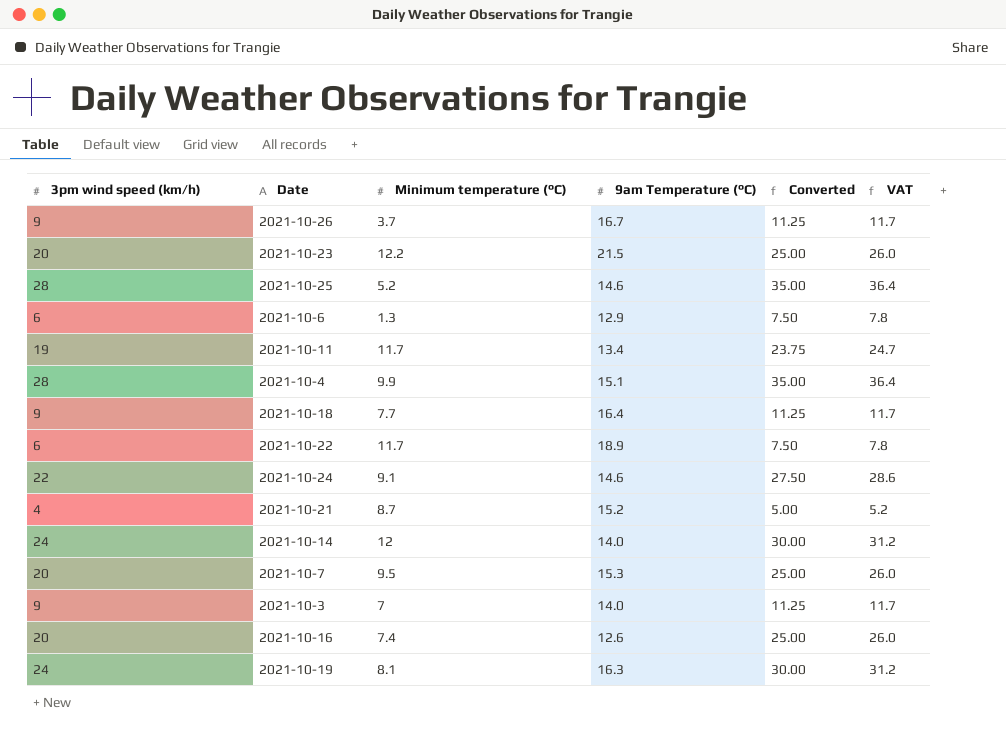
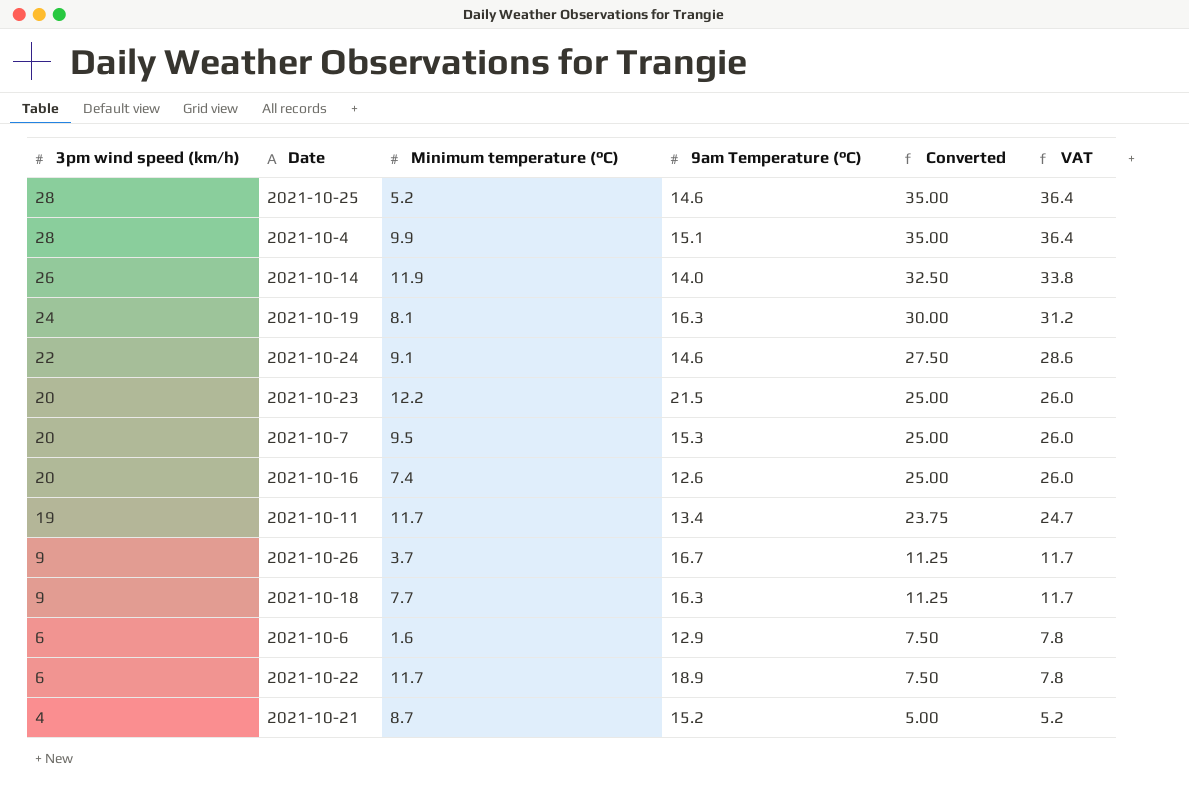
row order: none -> 3pm wind speed (km/h) descending
row 2021-10-3: 9 | 7 | 14.0 | 11.25 | 11.7 -> none
2021-10-14 | 3pm wind speed (km/h): 24 -> 26
2021-10-14 | Minimum temperature (°C): 12 -> 11.9
2021-10-14 | Converted: 30.00 -> 32.50
2021-10-14 | VAT: 31.2 -> 33.8
2021-10-18 | 9am Temperature (°C): 16.4 -> 16.3
2021-10-6 | Minimum temperature (°C): 1.3 -> 1.6

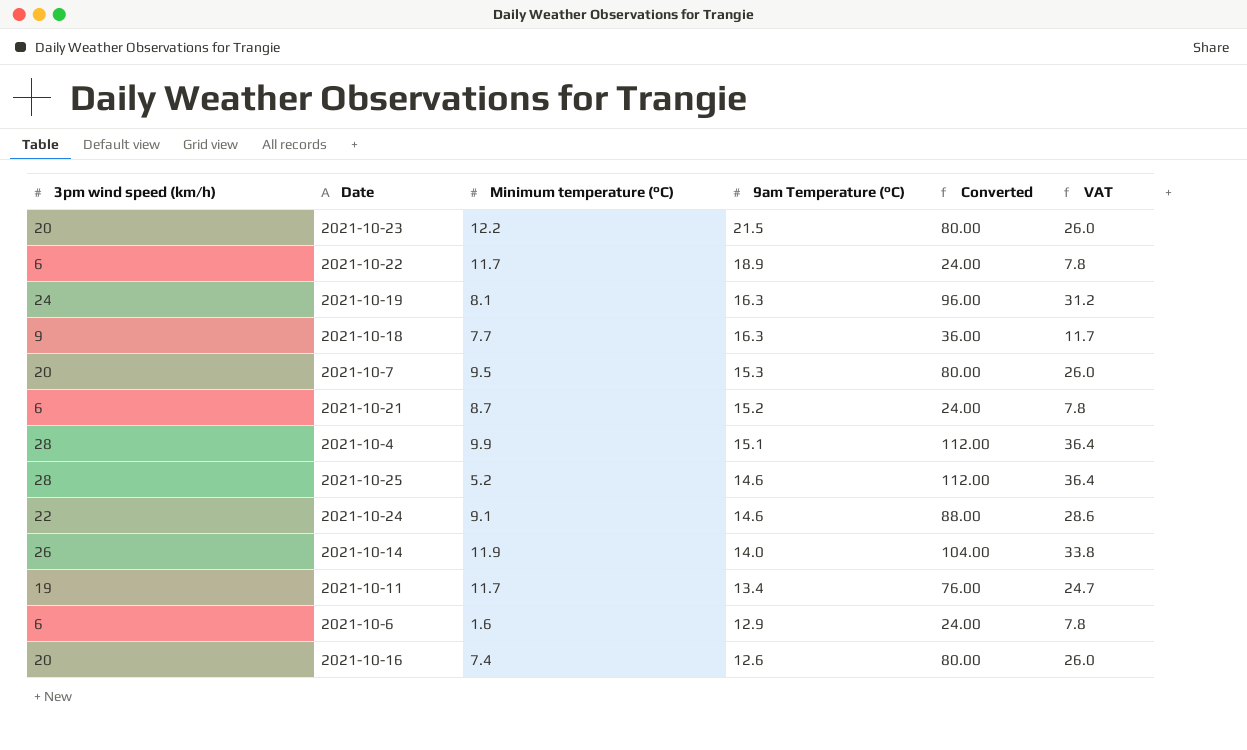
row order: 3pm wind speed (km/h) descending -> 9am Temperature (°C) descending
column Converted | formula: [3pm wind speed (km/h)] * 1.25 -> [3pm wind speed (km/h)] * 4
row 2021-10-26: 9 | 3.7 | 16.7 | 11.25 | 11.7 -> none
2021-10-21 | 3pm wind speed (km/h): 4 -> 6
2021-10-21 | VAT: 5.2 -> 7.8

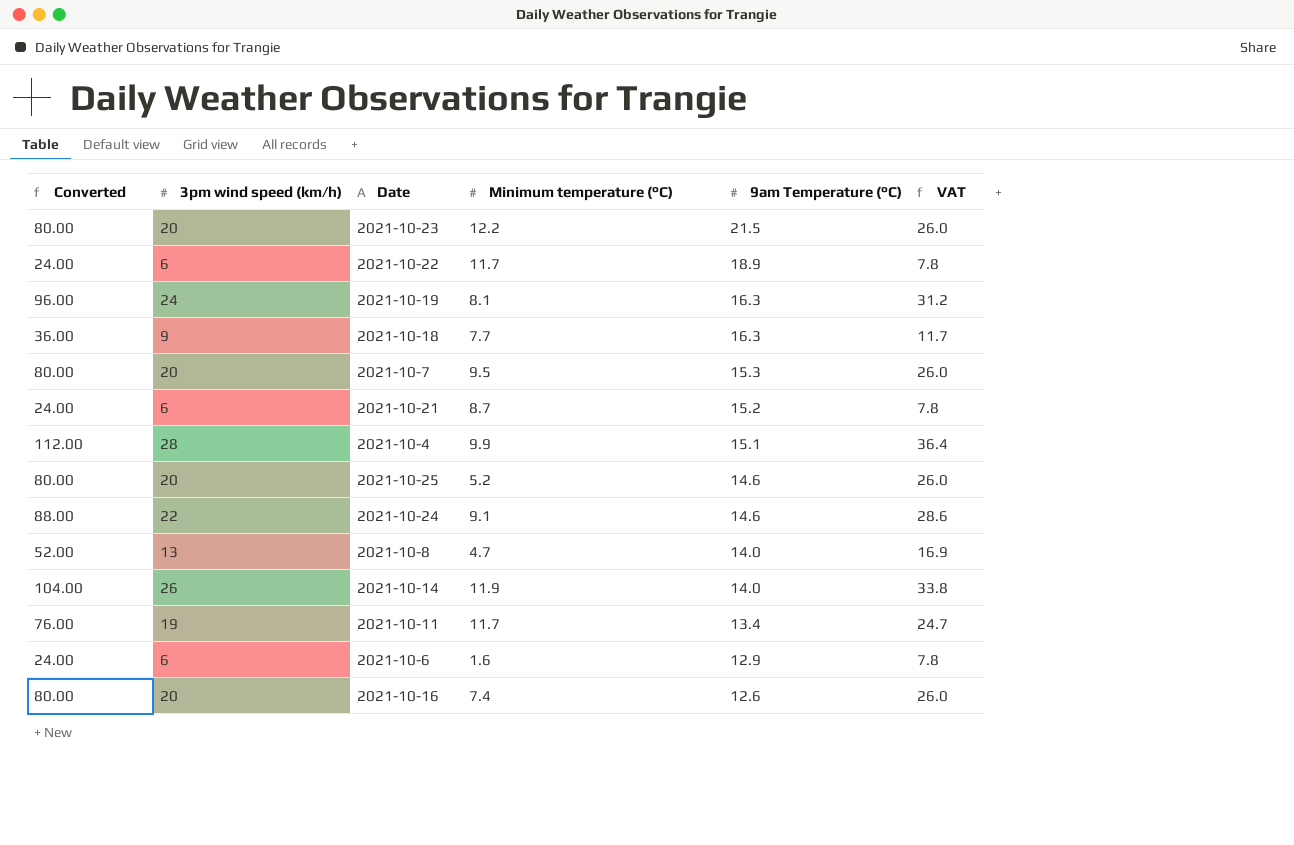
column Converted | position: 5 -> 1
2021-10-25 | Converted: 112.00 -> 80.00
2021-10-25 | 3pm wind speed (km/h): 28 -> 20
2021-10-25 | VAT: 36.4 -> 26.0
row 2021-10-8: none -> 52.00 | 13 | 4.7 | 14.0 | 16.9

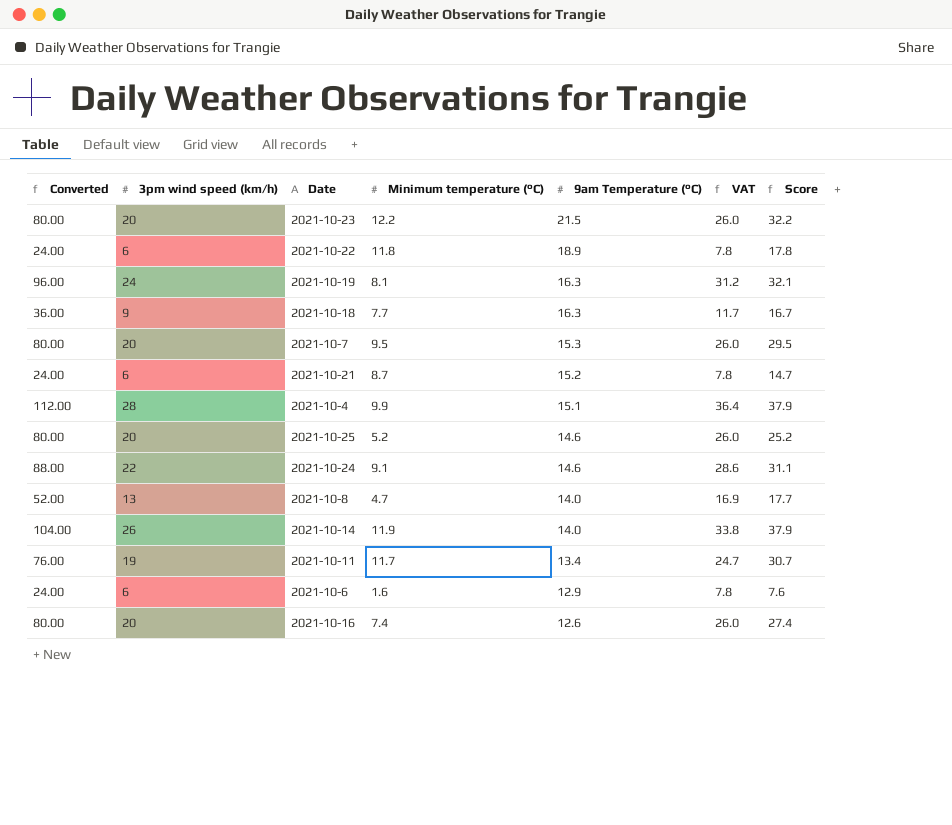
column Score | formula: none -> [3pm wind speed (km/h)] + [Minimum temperature (°C)]
2021-10-22 | Minimum temperature (°C): 11.7 -> 11.8

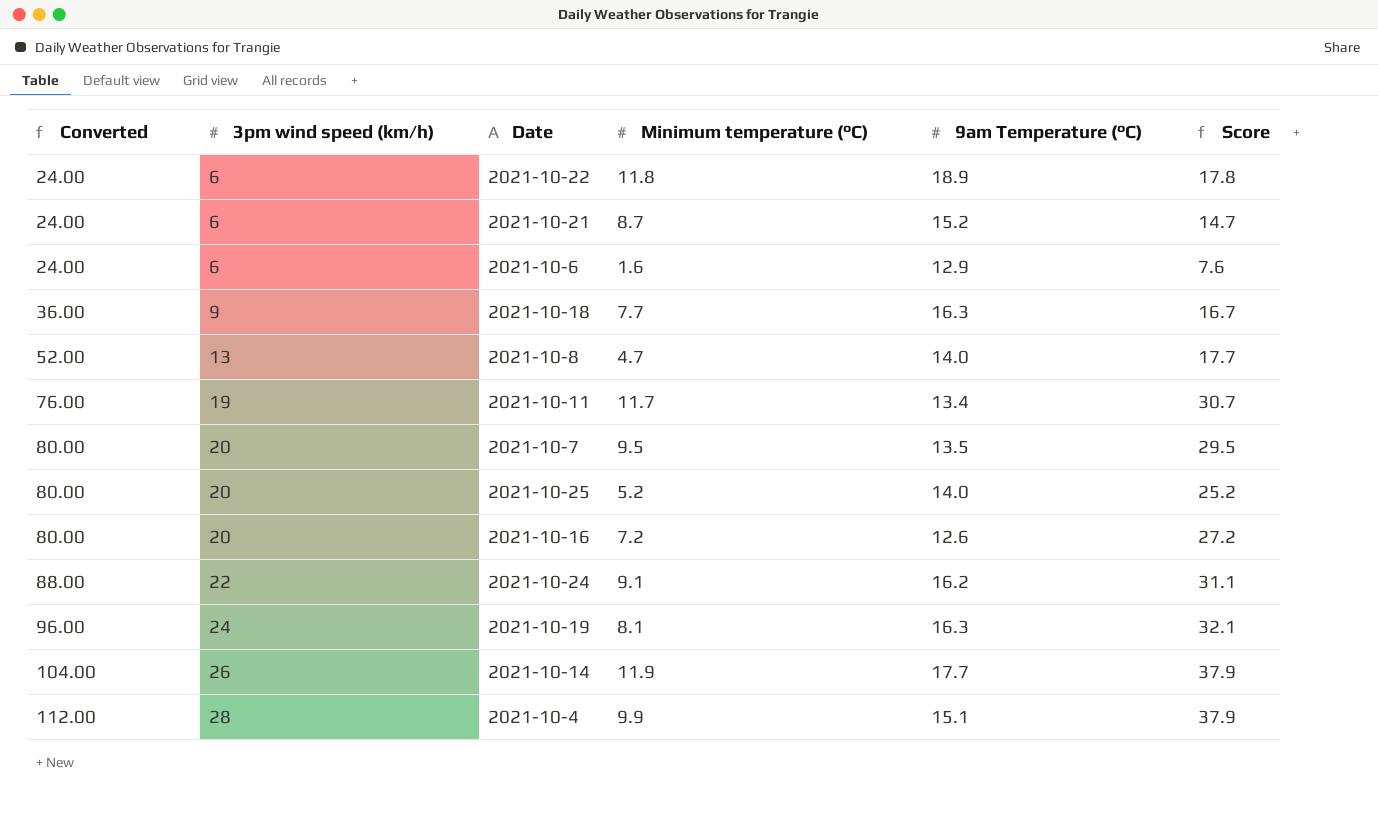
row order: 9am Temperature (°C) descending -> Converted ascending
column VAT | formula: [3pm wind speed (km/h)] * 1.3 -> none
row 2021-10-23: 80.00 | 20 | 12.2 | 21.5 | 26.0 | 32.2 -> none
2021-10-7 | 9am Temperature (°C): 15.3 -> 13.5
2021-10-25 | 9am Temperature (°C): 14.6 -> 14.0
2021-10-16 | Minimum temperature (°C): 7.4 -> 7.2
2021-10-16 | Score: 27.4 -> 27.2
2021-10-24 | 9am Temperature (°C): 14.6 -> 16.2
2021-10-14 | 9am Temperature (°C): 14.0 -> 17.7

